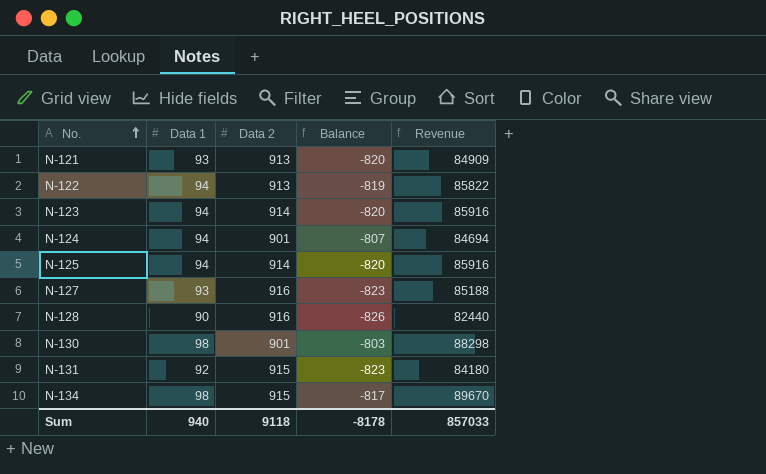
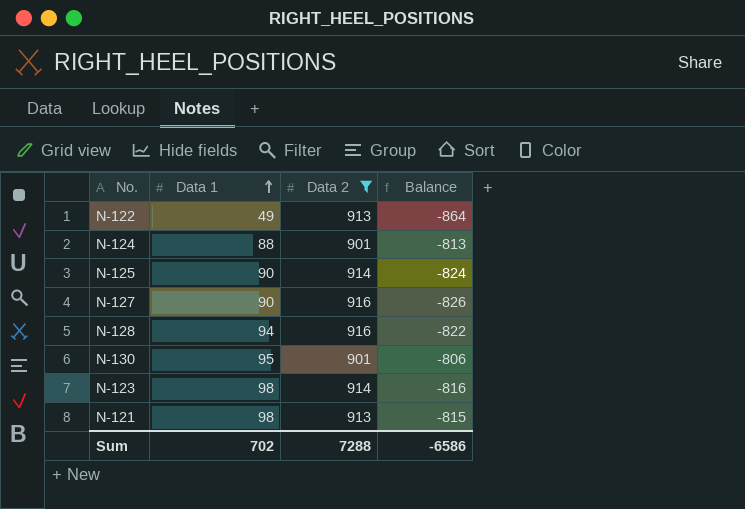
filter: none -> Data 2 != 915
row order: No. ascending -> Data 1 ascending
column Revenue | formula: [Data 1] * [Data 2] -> none
N-122 | Data 1: 94 -> 49
N-122 | Balance: -819 -> -864
N-124 | Data 1: 94 -> 88
N-124 | Balance: -807 -> -813
N-125 | Data 1: 94 -> 90
N-125 | Balance: -820 -> -824
N-127 | Data 1: 93 -> 90
N-127 | Balance: -823 -> -826
N-128 | Data 1: 90 -> 94
N-128 | Balance: -826 -> -822
N-130 | Data 1: 98 -> 95
N-130 | Balance: -803 -> -806
N-123 | Data 1: 94 -> 98
N-123 | Balance: -820 -> -816
N-121 | Data 1: 93 -> 98
N-121 | Balance: -820 -> -815
Sum | Data 1: 940 -> 702
Sum | Data 2: 9118 -> 7288
Sum | Balance: -8178 -> -6586

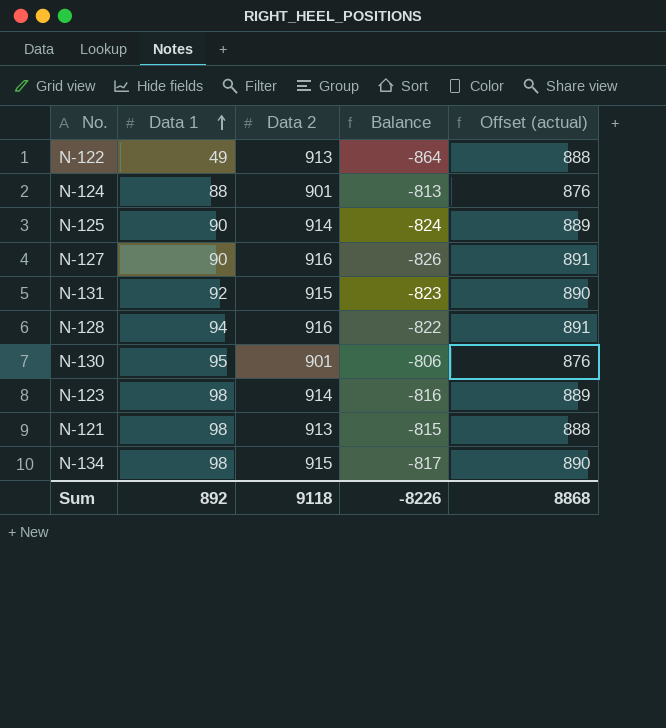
filter: Data 2 != 915 -> none
column Offset (actual) | formula: none -> [Data 2] - 25
Sum | Data 1: 702 -> 892
Sum | Data 2: 7288 -> 9118
Sum | Balance: -6586 -> -8226

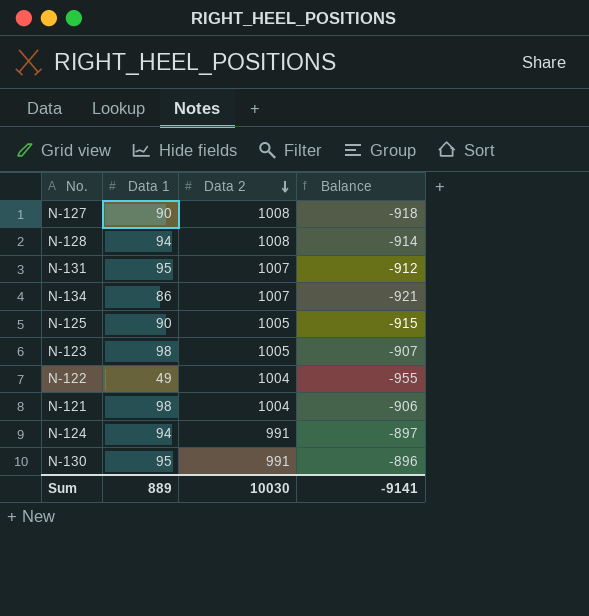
row order: Data 1 ascending -> Data 2 descending
column Offset (actual) | formula: [Data 2] - 25 -> none
N-127 | Data 2: 916 -> 1008
N-127 | Balance: -826 -> -918
N-128 | Data 2: 916 -> 1008
N-128 | Balance: -822 -> -914
N-131 | Data 1: 92 -> 95
N-131 | Data 2: 915 -> 1007
N-131 | Balance: -823 -> -912
N-134 | Data 1: 98 -> 86
N-134 | Data 2: 915 -> 1007
N-134 | Balance: -817 -> -921
N-125 | Data 2: 914 -> 1005
N-125 | Balance: -824 -> -915
N-123 | Data 2: 914 -> 1005
N-123 | Balance: -816 -> -907
N-122 | Data 2: 913 -> 1004
N-122 | Balance: -864 -> -955
N-121 | Data 2: 913 -> 1004
N-121 | Balance: -815 -> -906
N-124 | Data 1: 88 -> 94
N-124 | Data 2: 901 -> 991
N-124 | Balance: -813 -> -897
N-130 | Data 2: 901 -> 991
N-130 | Balance: -806 -> -896
Sum | Data 1: 892 -> 889
Sum | Data 2: 9118 -> 10030
Sum | Balance: -8226 -> -9141

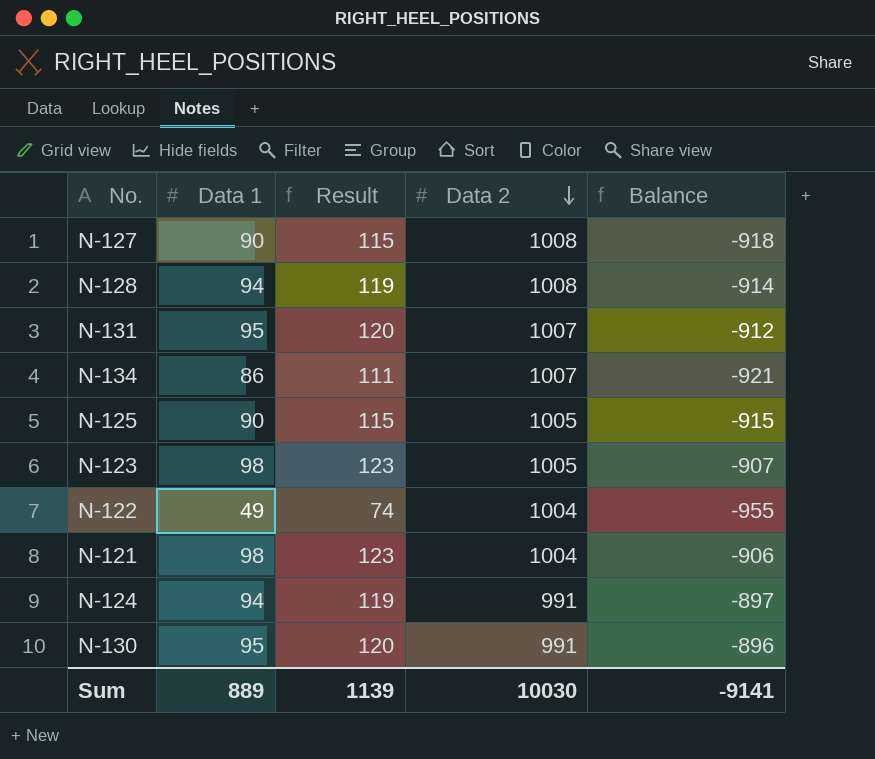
column Result | formula: none -> [Data 1] + 25

